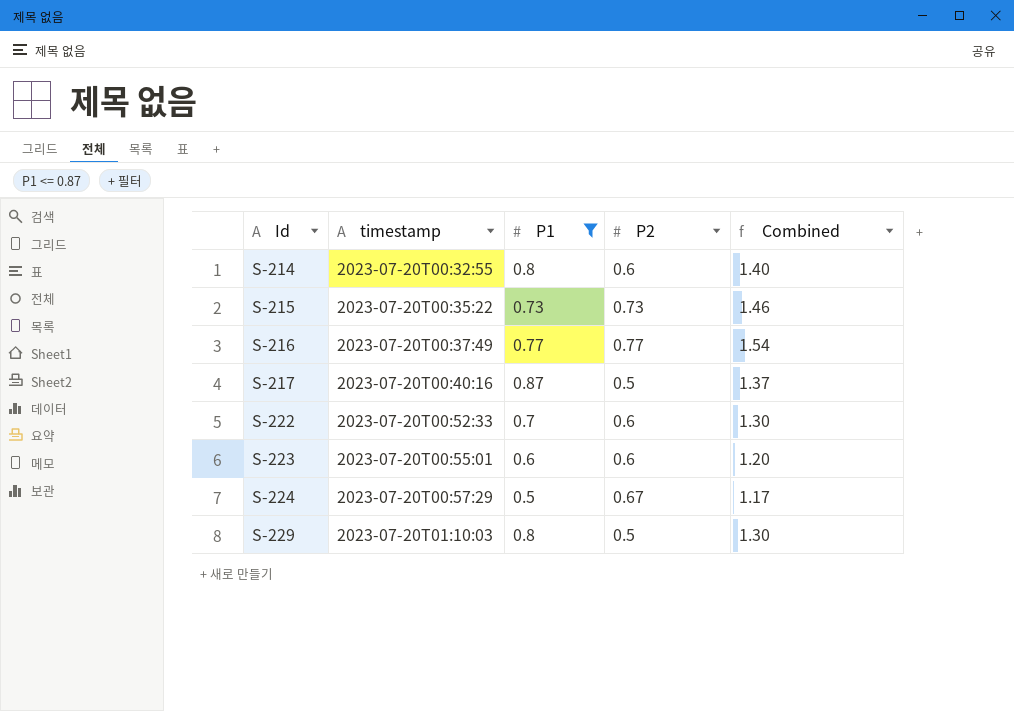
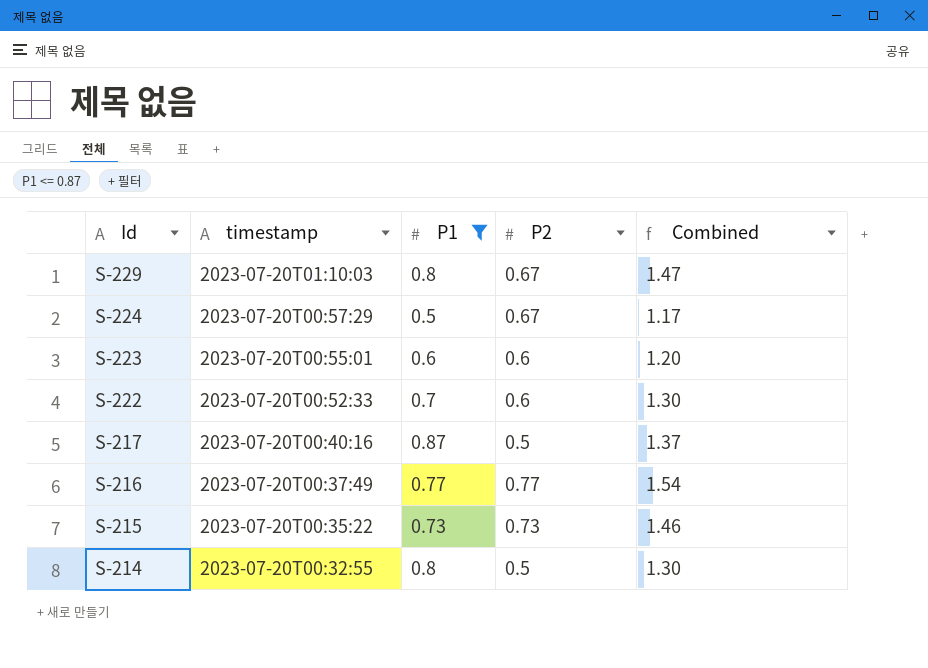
row order: Id ascending -> Id descending
S-229 | P2: 0.5 -> 0.67
S-229 | Combined: 1.30 -> 1.47
S-214 | P2: 0.6 -> 0.5
S-214 | Combined: 1.40 -> 1.30

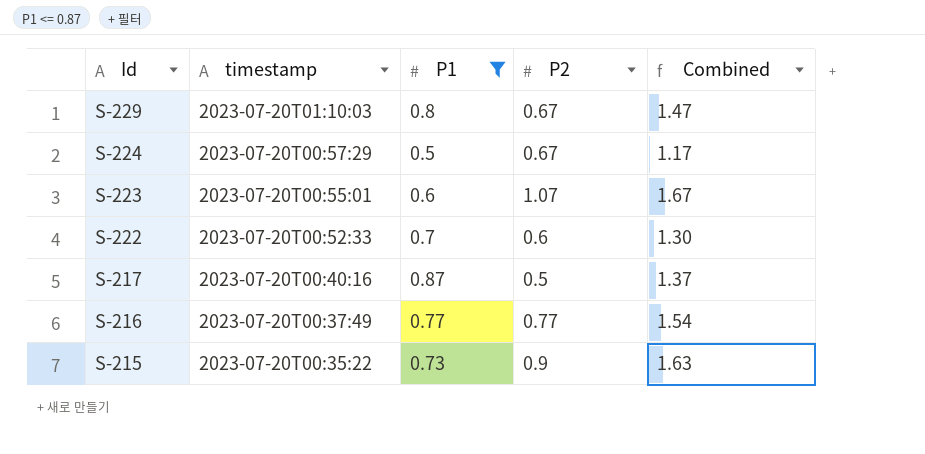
row S-214: 2023-07-20T00:32:55 | 0.8 | 0.5 | 1.30 -> none
S-223 | P2: 0.6 -> 1.07
S-223 | Combined: 1.20 -> 1.67
S-215 | P2: 0.73 -> 0.9
S-215 | Combined: 1.46 -> 1.63

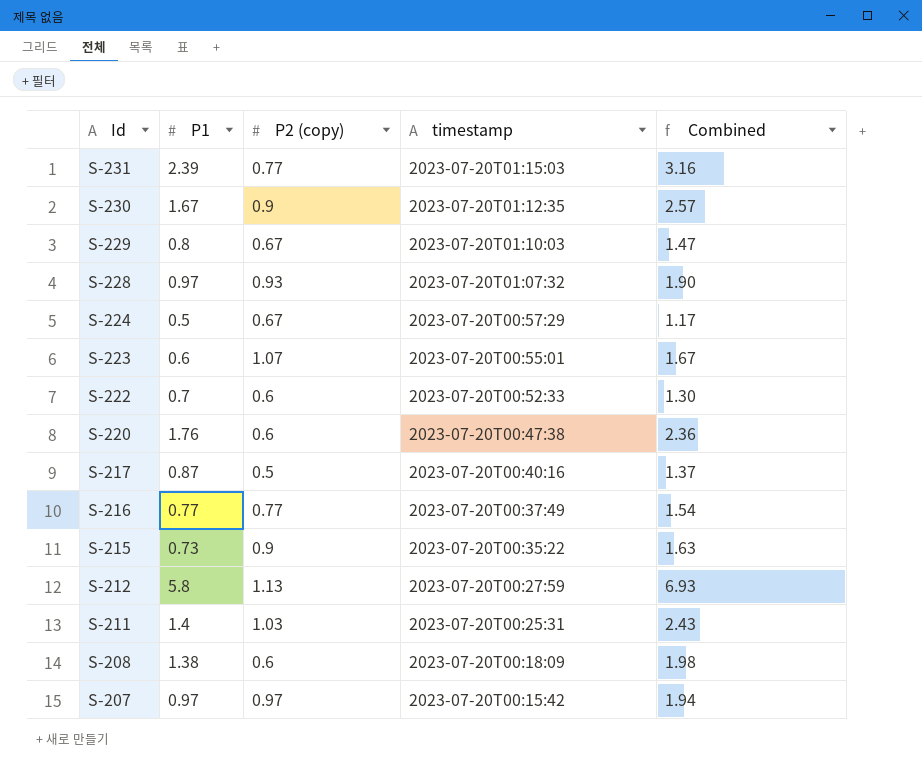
filter: P1 <= 0.87 -> none
column name: P2 -> P2 (copy)
column timestamp | position: 2 -> 4

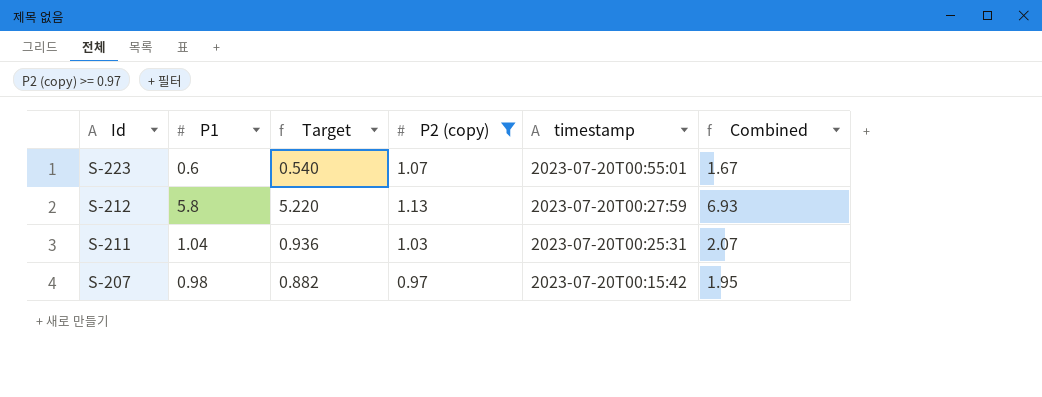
filter: none -> P2 (copy) >= 0.97
column Target | formula: none -> [P1] * 0.9
S-211 | P1: 1.4 -> 1.04
S-211 | Combined: 2.43 -> 2.07
S-207 | P1: 0.97 -> 0.98
S-207 | Combined: 1.94 -> 1.95

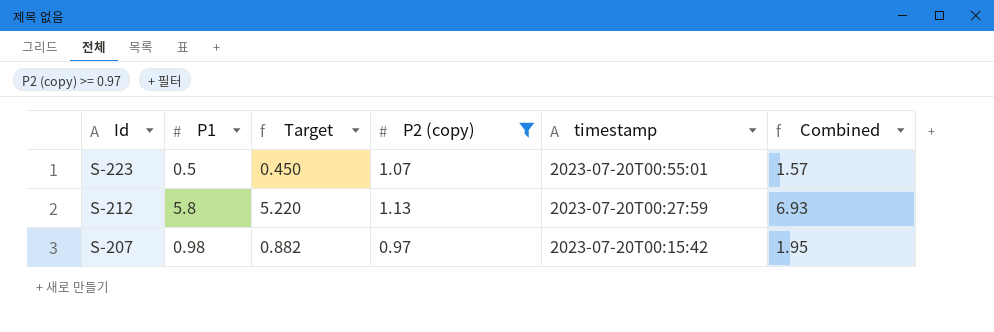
row S-211: 1.04 | 0.936 | 1.03 | 2023-07-20T00:25:31 | 2.07 -> none
S-223 | P1: 0.6 -> 0.5
S-223 | Target: 0.540 -> 0.450
S-223 | Combined: 1.67 -> 1.57

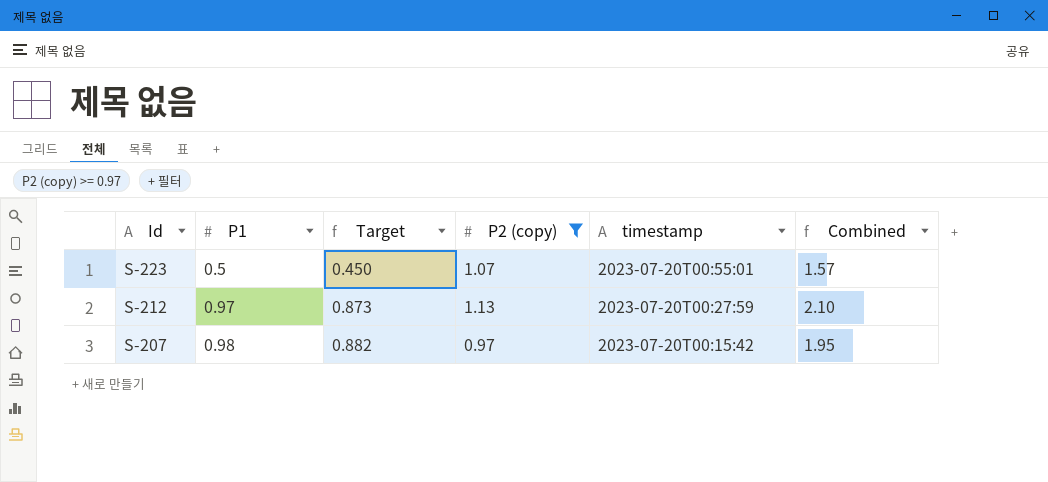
S-212 | P1: 5.8 -> 0.97
S-212 | Target: 5.220 -> 0.873
S-212 | Combined: 6.93 -> 2.10

